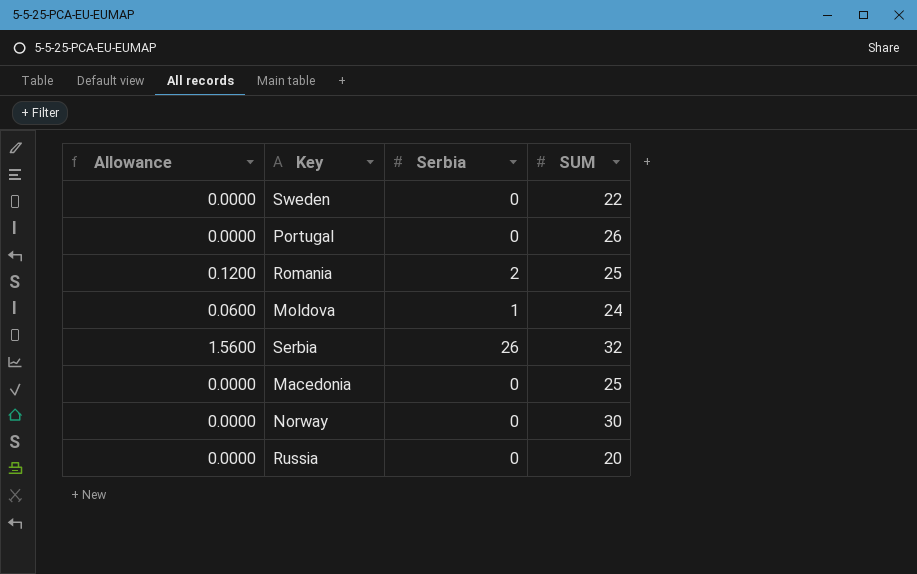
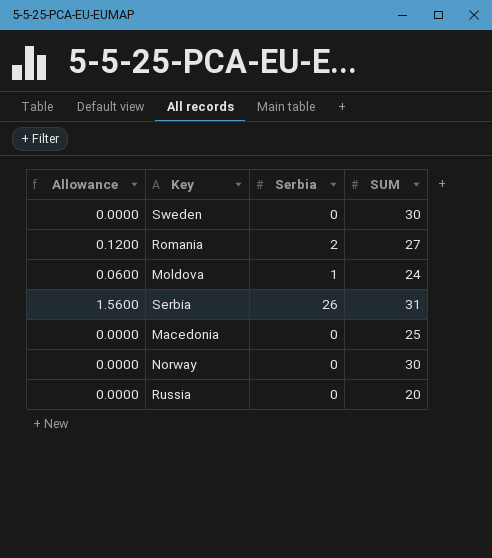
row Portugal: 0.0000 | 0 | 26 -> none
Sweden | SUM: 22 -> 30
Romania | SUM: 25 -> 27
Serbia | SUM: 32 -> 31

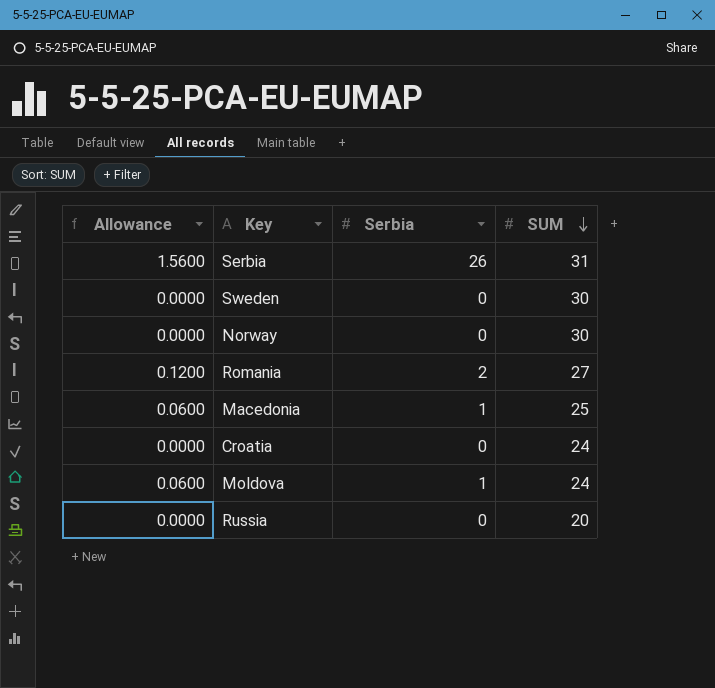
row order: none -> SUM descending
Macedonia | Allowance: 0.0000 -> 0.0600
Macedonia | Serbia: 0 -> 1
row Croatia: none -> 0.0000 | 0 | 24

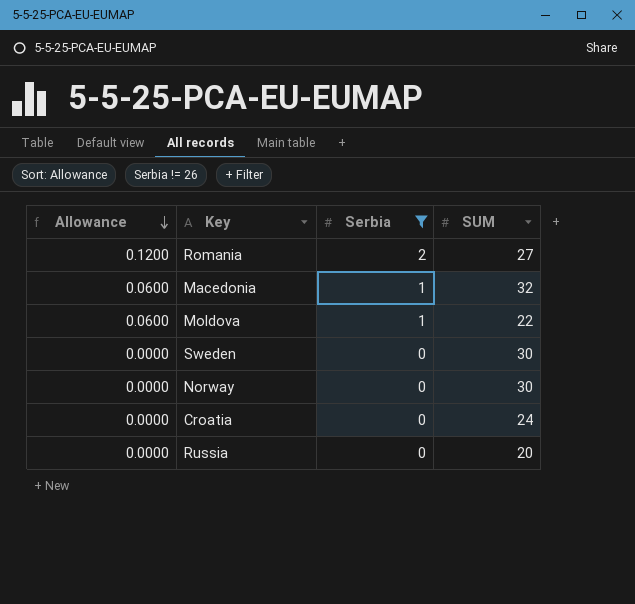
filter: none -> Serbia != 26
row order: SUM descending -> Allowance descending
Macedonia | SUM: 25 -> 32
Moldova | SUM: 24 -> 22

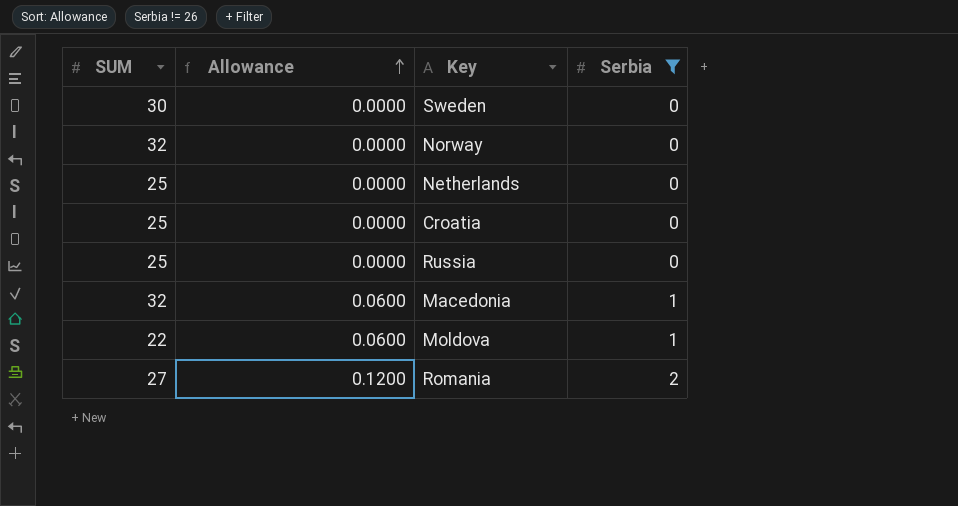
row order: Allowance descending -> Allowance ascending
column SUM | position: 4 -> 1
Norway | SUM: 30 -> 32
row Netherlands: none -> 25 | 0.0000 | 0
Croatia | SUM: 24 -> 25
Russia | SUM: 20 -> 25

